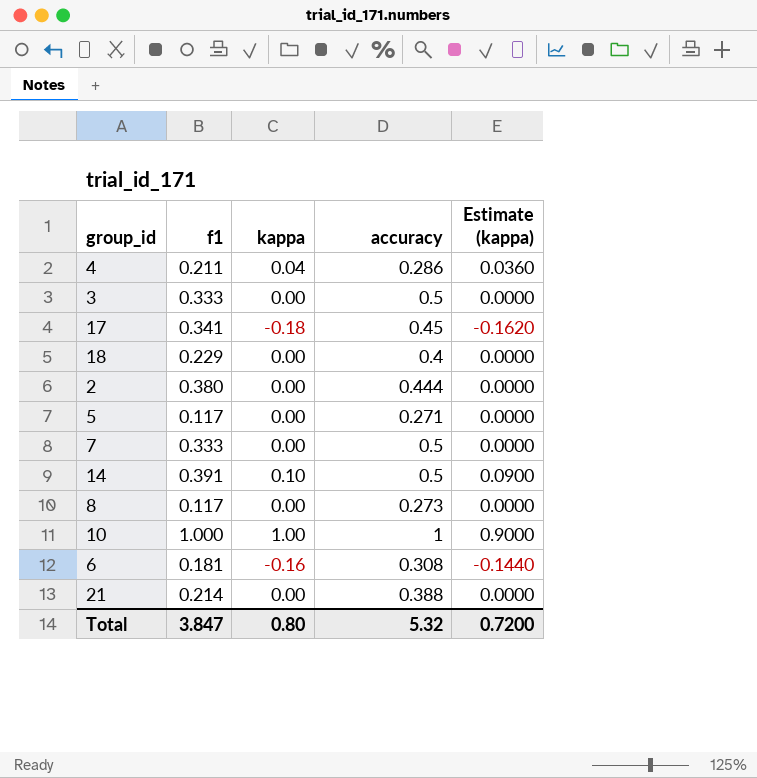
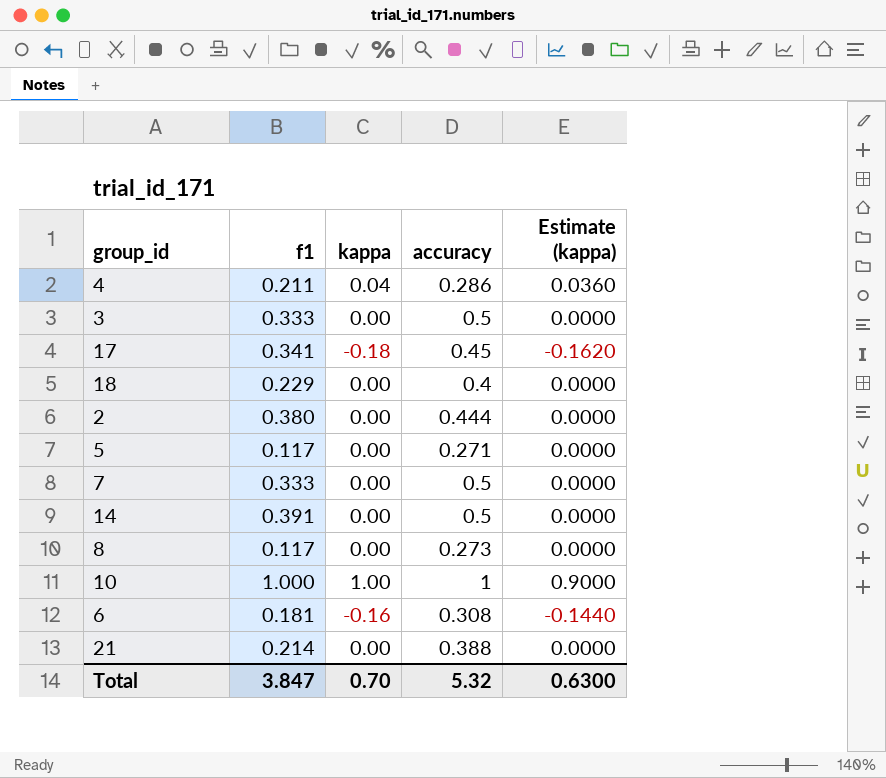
14 | kappa: 0.10 -> 0.00
14 | Estimate (kappa): 0.0900 -> 0.0000
Total | kappa: 0.80 -> 0.70
Total | Estimate (kappa): 0.7200 -> 0.6300

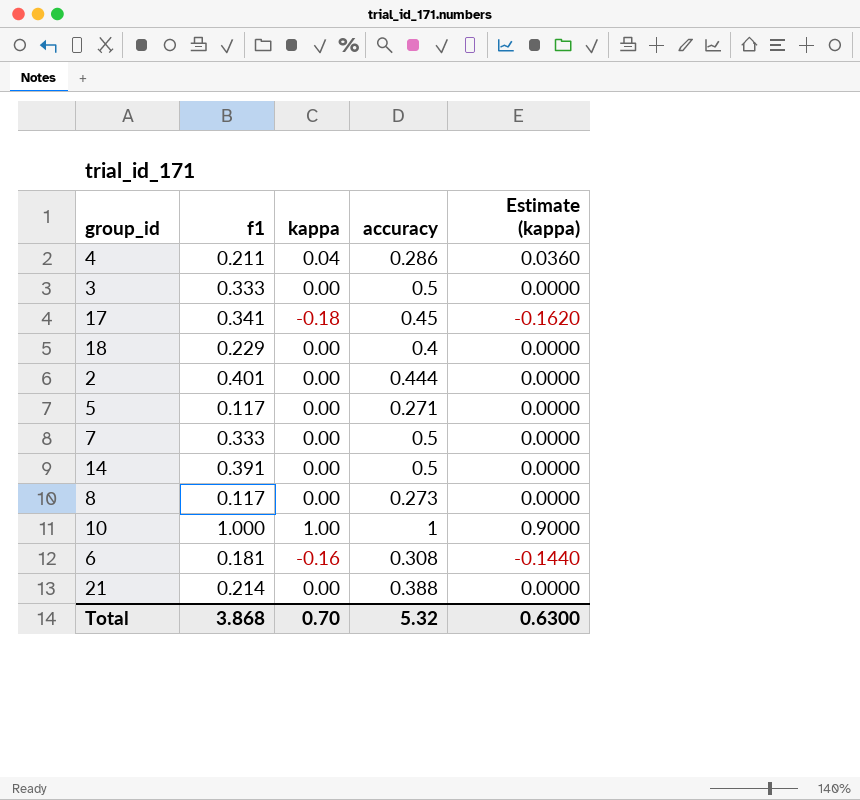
2 | f1: 0.380 -> 0.401
Total | f1: 3.847 -> 3.868

